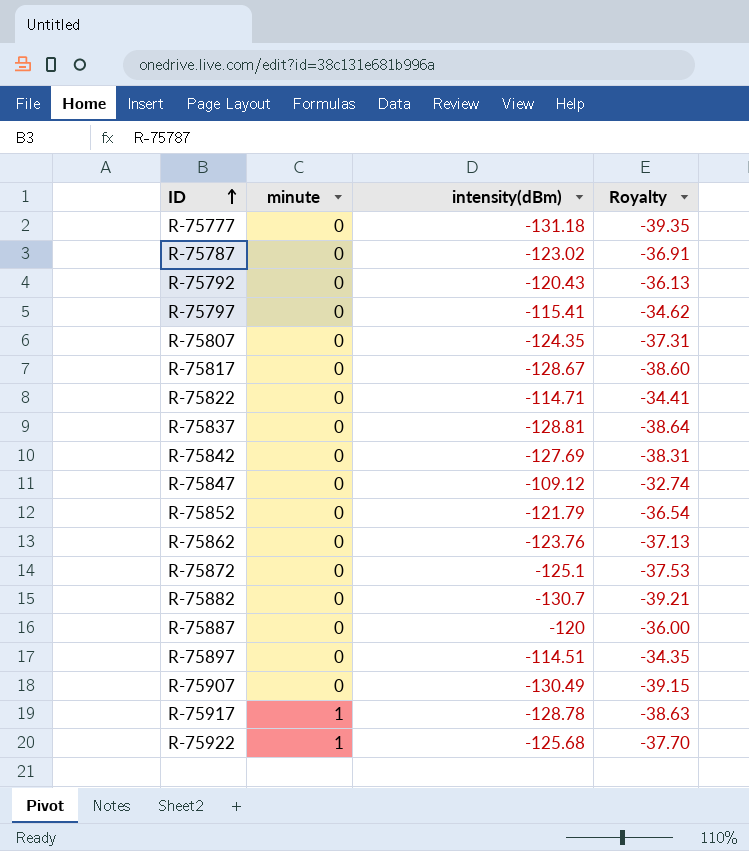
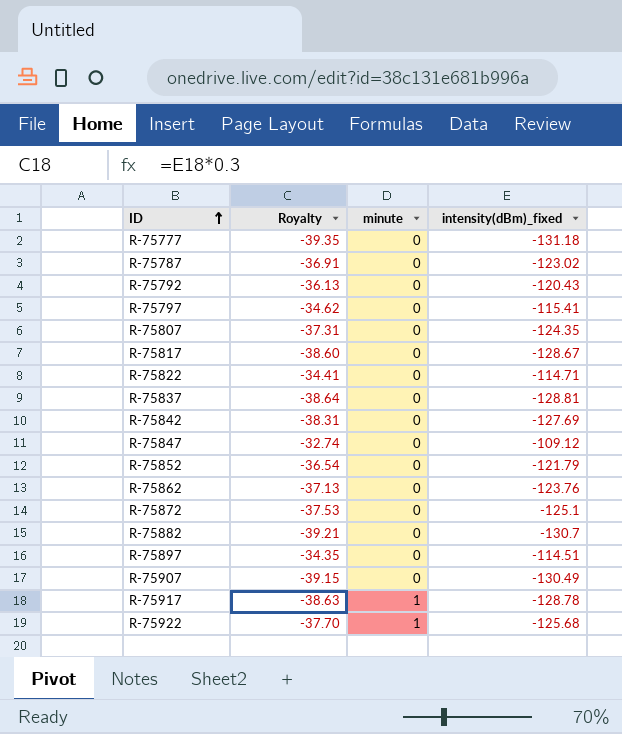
column Royalty | position: 4 -> 2
column name: intensity(dBm) -> intensity(dBm)_fixed
row R-75887: 0 | -120 | -36.00 -> none

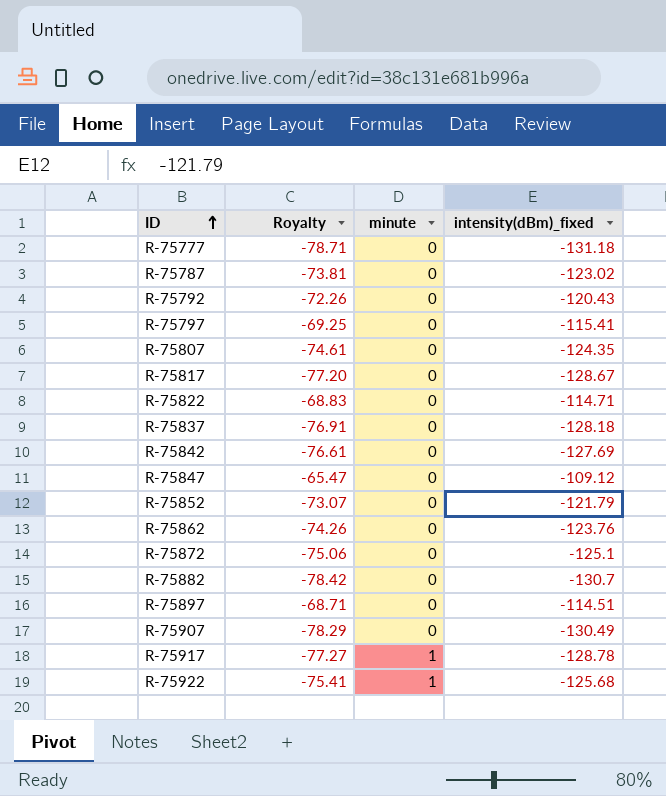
column Royalty | formula: [intensity(dBm)_fixed] * 0.3 -> [intensity(dBm)_fixed] * 0.6
R-75837 | intensity(dBm)_fixed: -128.81 -> -128.18

